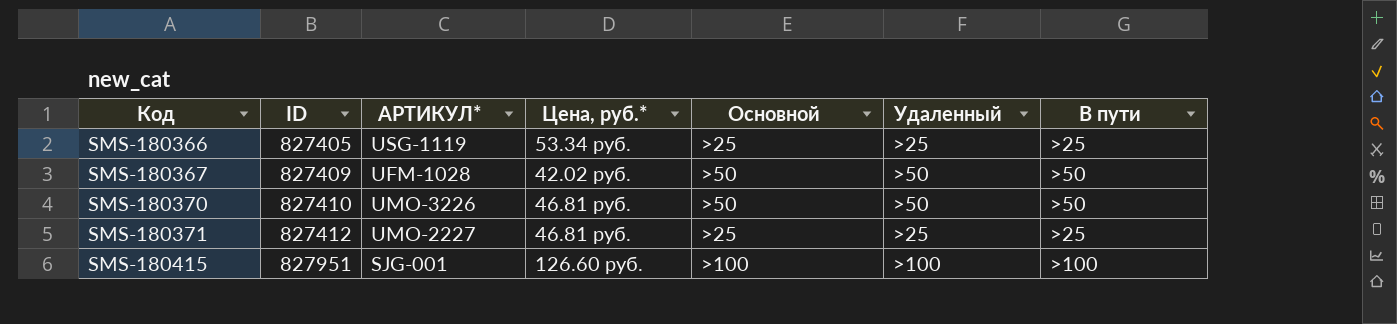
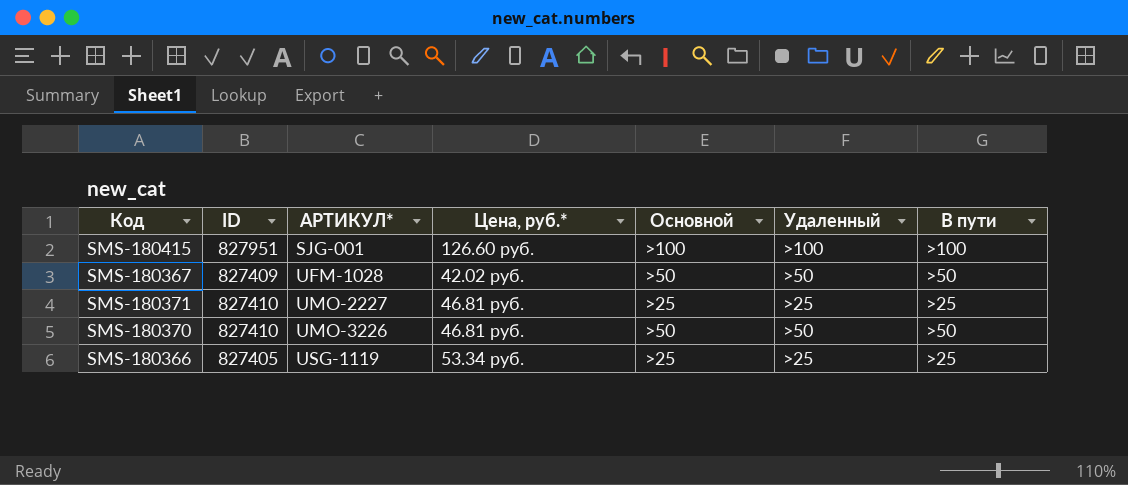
row order: Код ascending -> АРТИКУЛ* ascending
SMS-180371 | ID: 827412 -> 827410

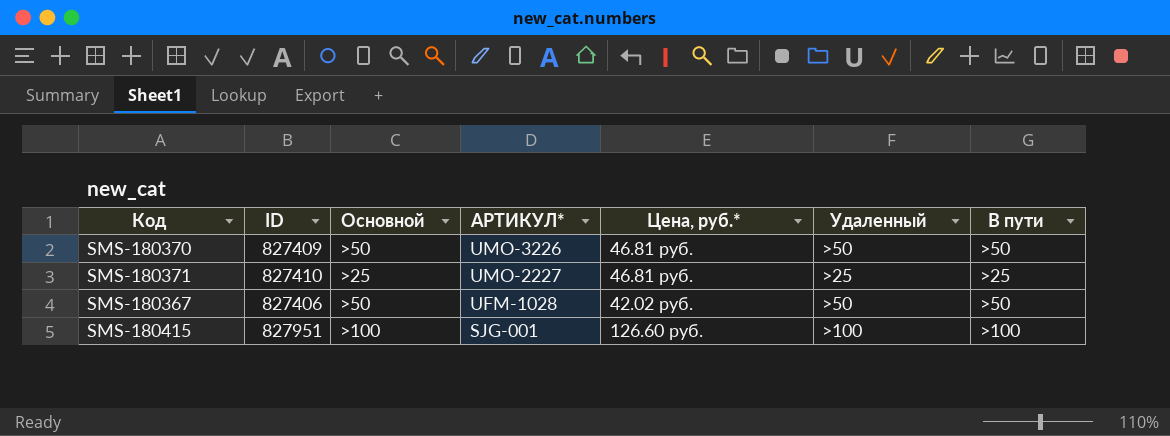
row order: АРТИКУЛ* ascending -> АРТИКУЛ* descending
column Основной | position: 5 -> 3
row SMS-180366: 827405 | USG-1119 | 53.34 руб. | >25 | >25 | >25 -> none
SMS-180370 | ID: 827410 -> 827409
SMS-180367 | ID: 827409 -> 827406

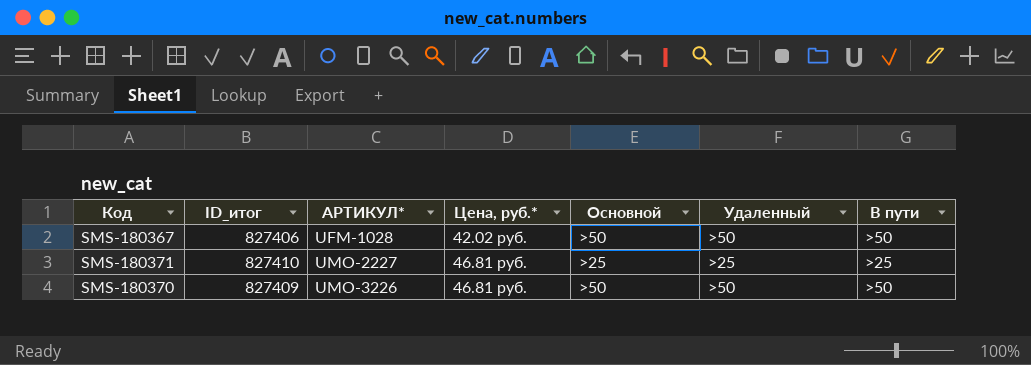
row order: АРТИКУЛ* descending -> АРТИКУЛ* ascending
column name: ID -> ID_итог
column Основной | position: 3 -> 5
row SMS-180415: 827951 | >100 | SJG-001 | 126.60 руб. | >100 | >100 -> none

